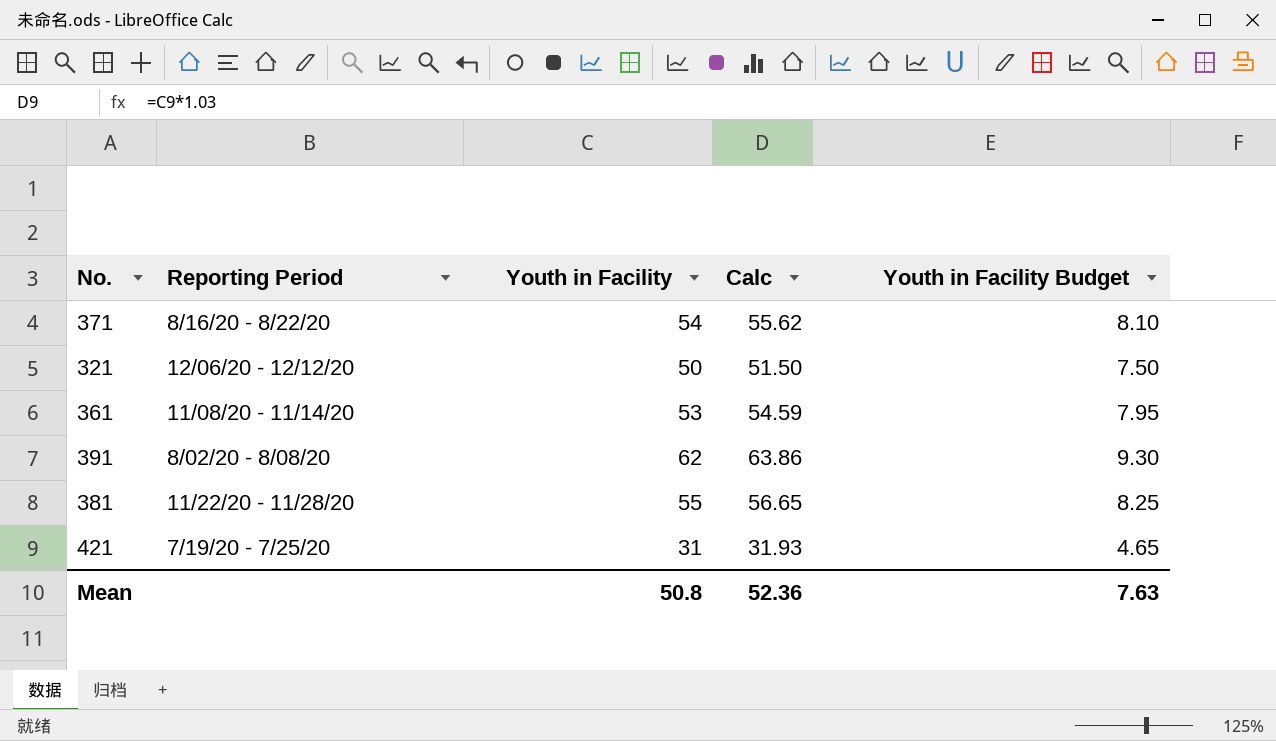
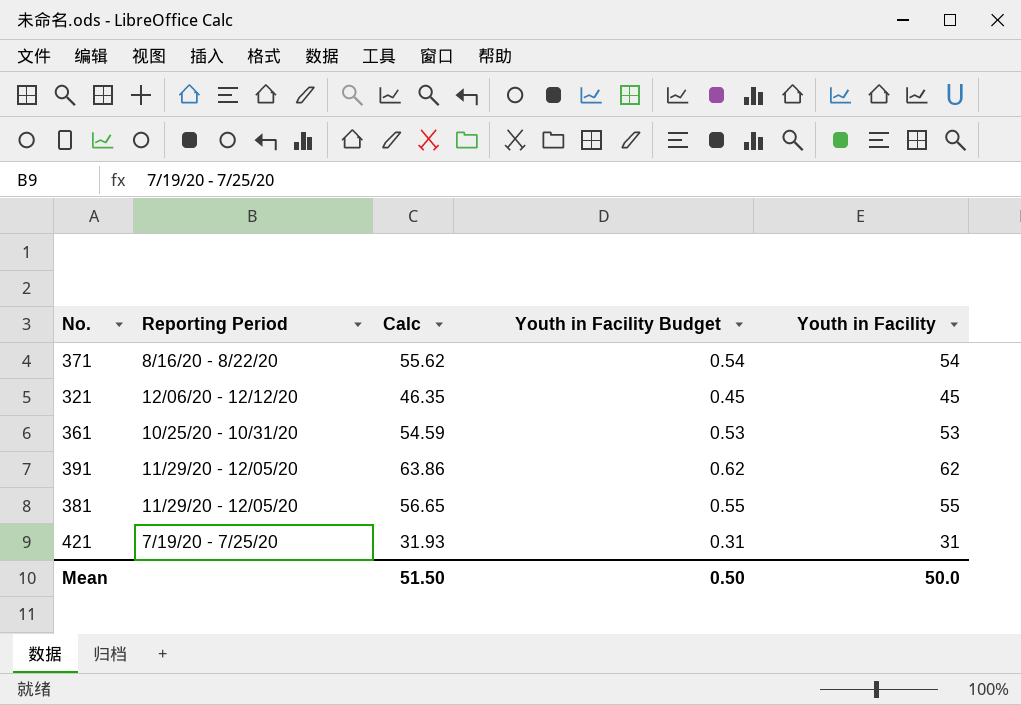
column Youth in Facility Budget | formula: [Youth in Facility] * 0.15 -> [Youth in Facility] * 0.01
column Youth in Facility | position: 3 -> 5
321 | Calc: 51.50 -> 46.35
321 | Youth in Facility: 50 -> 45
361 | Reporting Period: 11/08/20 - 11/14/20 -> 10/25/20 - 10/31/20
391 | Reporting Period: 8/02/20 - 8/08/20 -> 11/29/20 - 12/05/20
381 | Reporting Period: 11/22/20 - 11/28/20 -> 11/29/20 - 12/05/20
Mean | Calc: 52.36 -> 51.50
Mean | Youth in Facility Budget: 7.63 -> 0.50
Mean | Youth in Facility: 50.8 -> 50.0

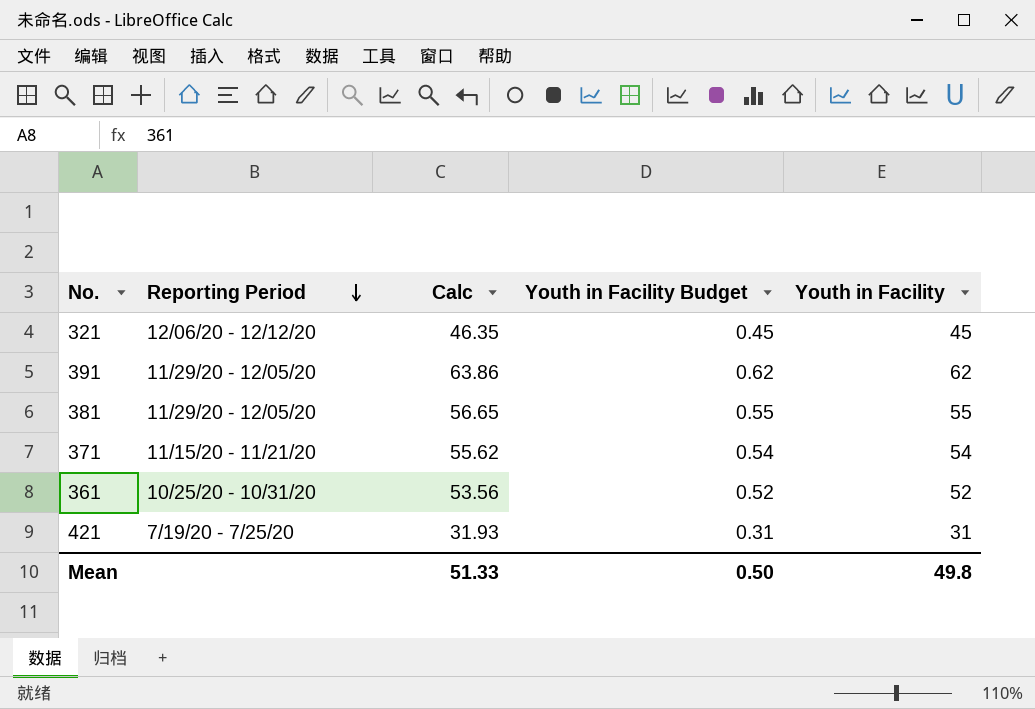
row order: none -> Reporting Period descending
371 | Reporting Period: 8/16/20 - 8/22/20 -> 11/15/20 - 11/21/20
361 | Calc: 54.59 -> 53.56
361 | Youth in Facility Budget: 0.53 -> 0.52
361 | Youth in Facility: 53 -> 52
Mean | Calc: 51.50 -> 51.33
Mean | Youth in Facility: 50.0 -> 49.8

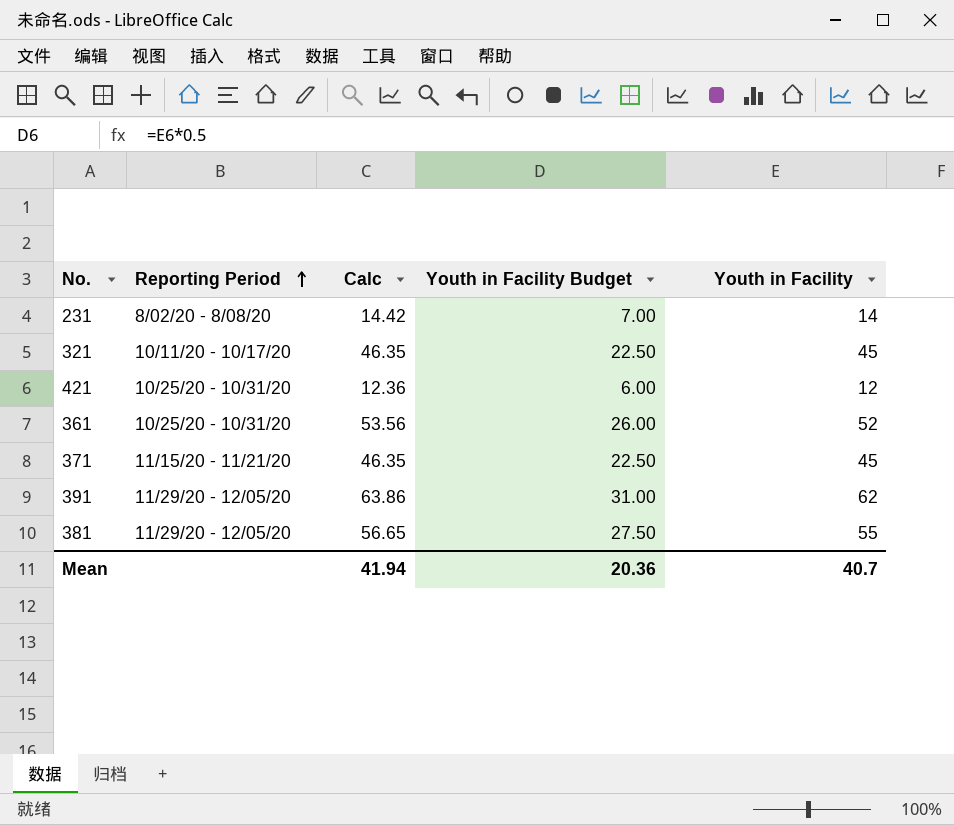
row order: Reporting Period descending -> Reporting Period ascending
column Youth in Facility Budget | formula: [Youth in Facility] * 0.01 -> [Youth in Facility] * 0.5
row 231: none -> 8/02/20 - 8/08/20 | 14.42 | 7.00 | 14
321 | Reporting Period: 12/06/20 - 12/12/20 -> 10/11/20 - 10/17/20
421 | Reporting Period: 7/19/20 - 7/25/20 -> 10/25/20 - 10/31/20
421 | Calc: 31.93 -> 12.36
421 | Youth in Facility: 31 -> 12
371 | Calc: 55.62 -> 46.35
371 | Youth in Facility: 54 -> 45
Mean | Calc: 51.33 -> 41.94
Mean | Youth in Facility Budget: 0.50 -> 20.36
Mean | Youth in Facility: 49.8 -> 40.7

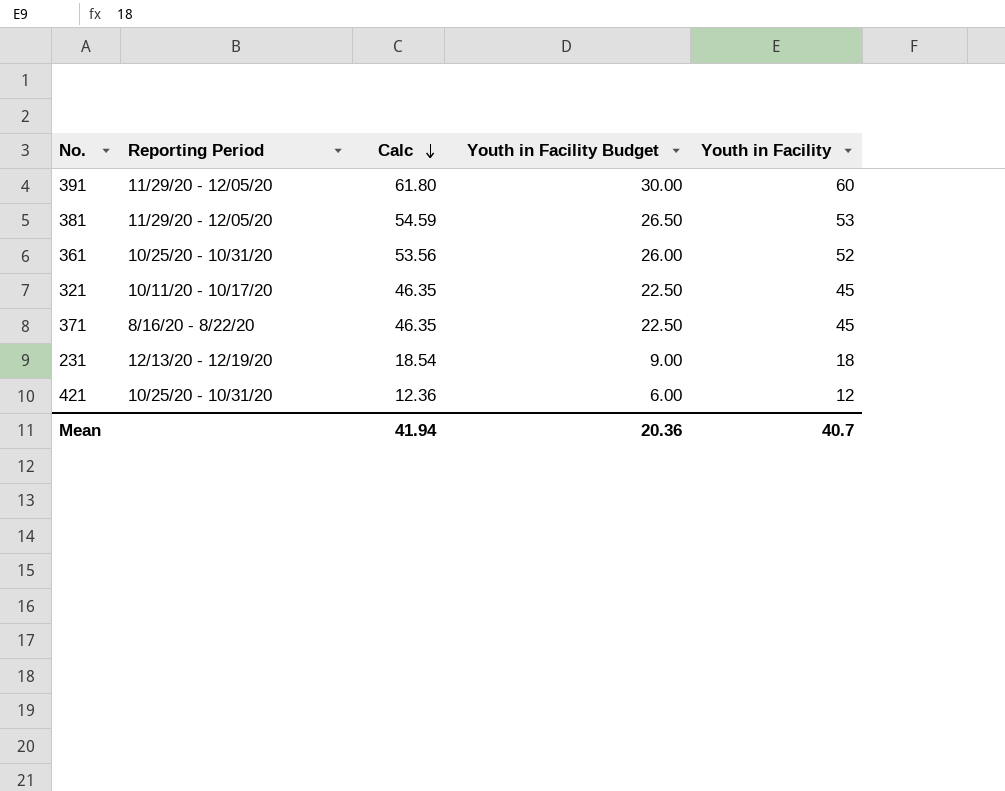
row order: Reporting Period ascending -> Calc descending
391 | Calc: 63.86 -> 61.80
391 | Youth in Facility Budget: 31.00 -> 30.00
391 | Youth in Facility: 62 -> 60
381 | Calc: 56.65 -> 54.59
381 | Youth in Facility Budget: 27.50 -> 26.50
381 | Youth in Facility: 55 -> 53
371 | Reporting Period: 11/15/20 - 11/21/20 -> 8/16/20 - 8/22/20
231 | Reporting Period: 8/02/20 - 8/08/20 -> 12/13/20 - 12/19/20
231 | Calc: 14.42 -> 18.54
231 | Youth in Facility Budget: 7.00 -> 9.00
231 | Youth in Facility: 14 -> 18

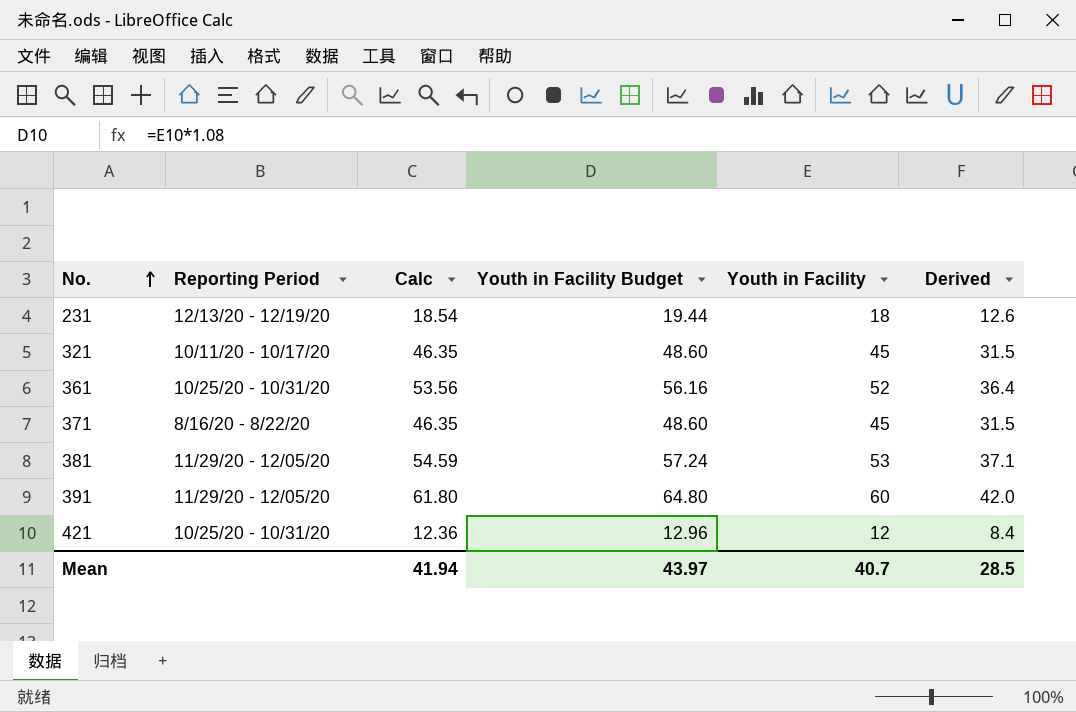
row order: Calc descending -> No. ascending
column Youth in Facility Budget | formula: [Youth in Facility] * 0.5 -> [Youth in Facility] * 1.08
column Derived | formula: none -> [Youth in Facility] * 0.7
Mean | Youth in Facility Budget: 20.36 -> 43.97

